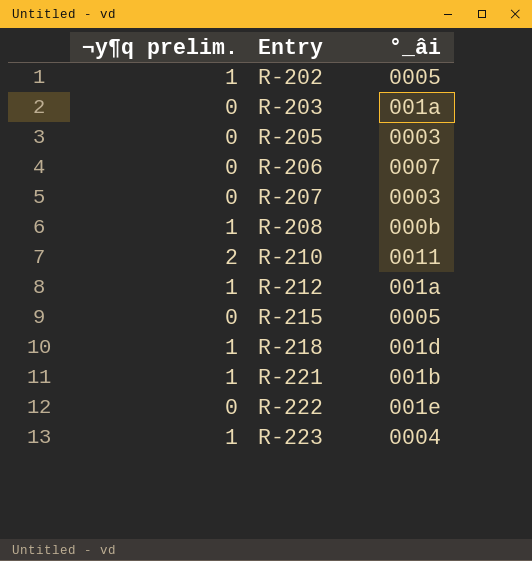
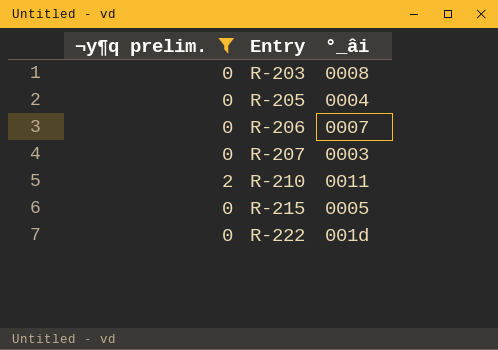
filter: none -> ¬y¶q prelim. != 1
R-203 | °_âi: 001a -> 0008
R-205 | °_âi: 0003 -> 0004
R-222 | °_âi: 001e -> 001d

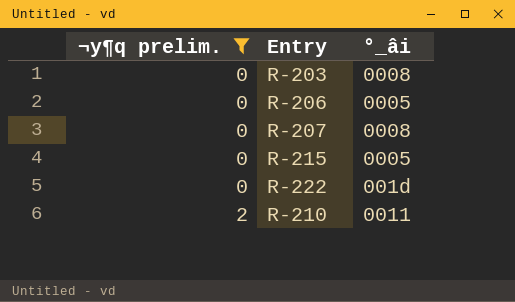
row order: Entry ascending -> ¬y¶q prelim. ascending
row R-205: 0 | 0004 -> none
R-206 | °_âi: 0007 -> 0005
R-207 | °_âi: 0003 -> 0008

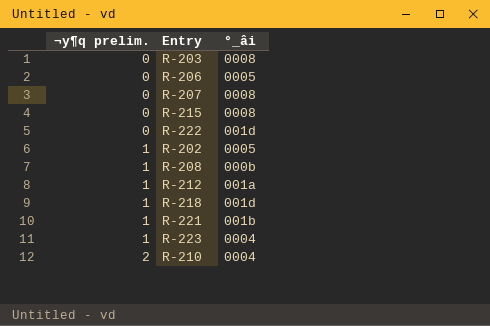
filter: ¬y¶q prelim. != 1 -> none
R-215 | °_âi: 0005 -> 0008
R-210 | °_âi: 0011 -> 0004

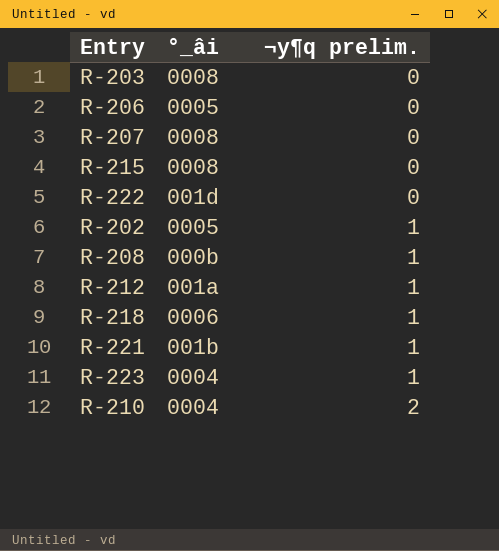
column ¬y¶q prelim. | position: 1 -> 3
R-218 | °_âi: 001d -> 0006

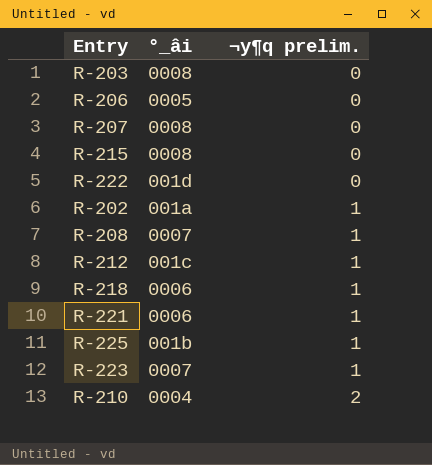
R-202 | °_âi: 0005 -> 001a
R-208 | °_âi: 000b -> 0007
R-212 | °_âi: 001a -> 001c
R-221 | °_âi: 001b -> 0006
row R-225: none -> 001b | 1
R-223 | °_âi: 0004 -> 0007

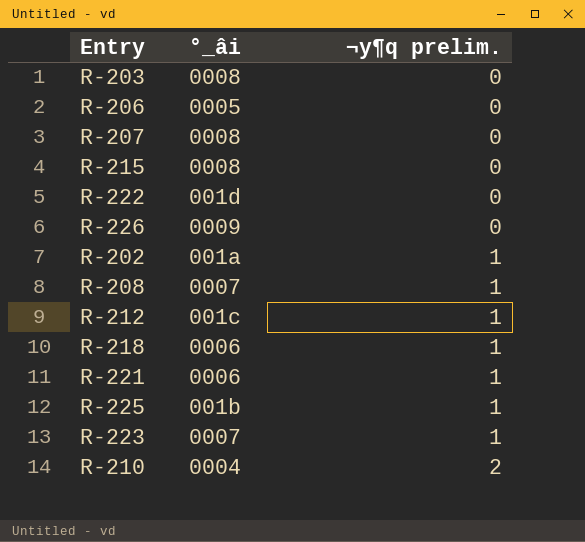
row R-226: none -> 0009 | 0

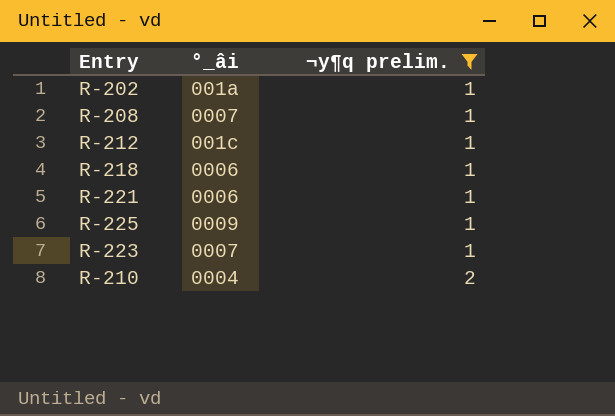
filter: none -> ¬y¶q prelim. != 0
R-225 | °_âi: 001b -> 0009

